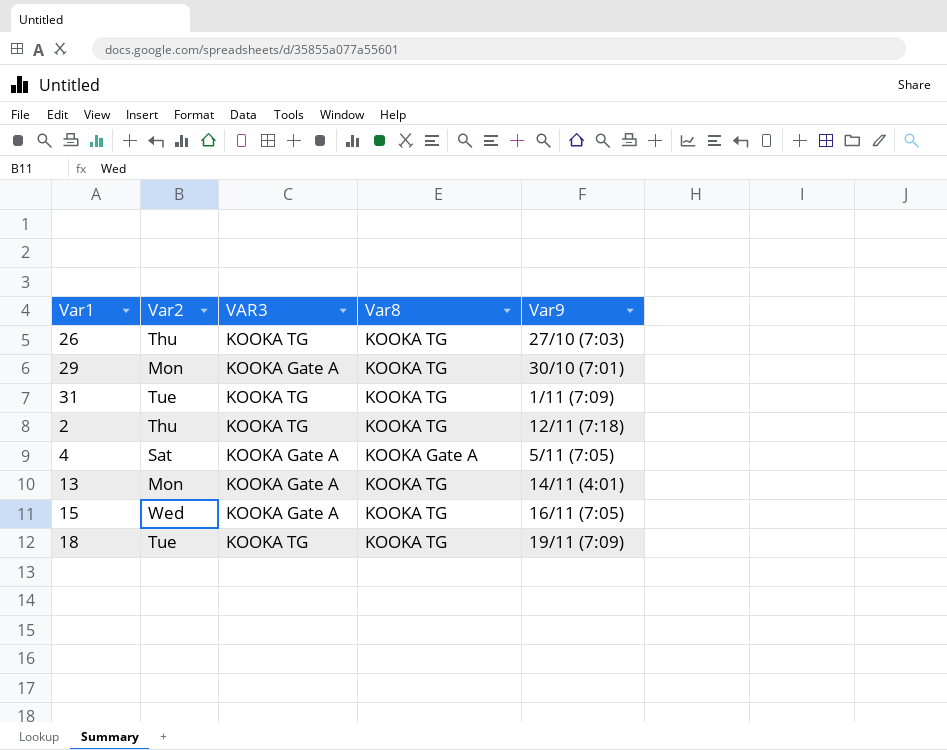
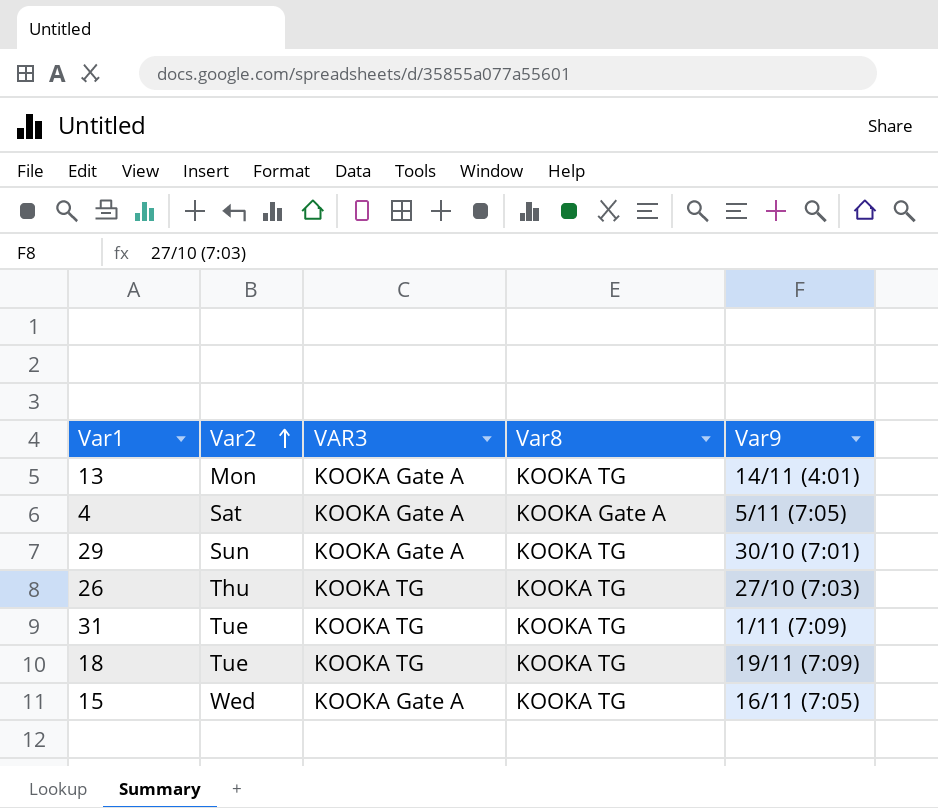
row order: none -> Var2 ascending
row 2: Thu | KOOKA TG | KOOKA TG | 12/11 (7:18) -> none
29 | Var2: Mon -> Sun

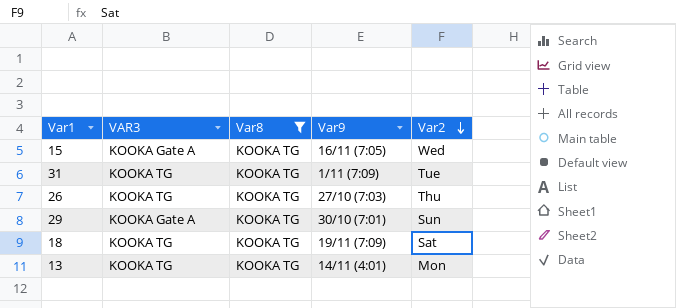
filter: none -> Var8 = KOOKA TG
row order: Var2 ascending -> Var2 descending
column Var2 | position: 2 -> 5
18 | Var2: Tue -> Sat
13 | VAR3: KOOKA Gate A -> KOOKA TG

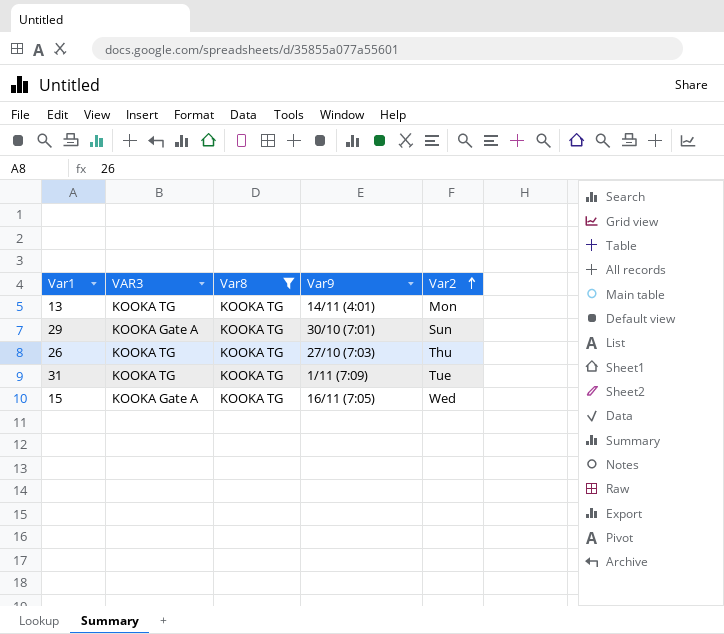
row order: Var2 descending -> Var2 ascending
row 18: KOOKA TG | KOOKA TG | 19/11 (7:09) | Sat -> none

